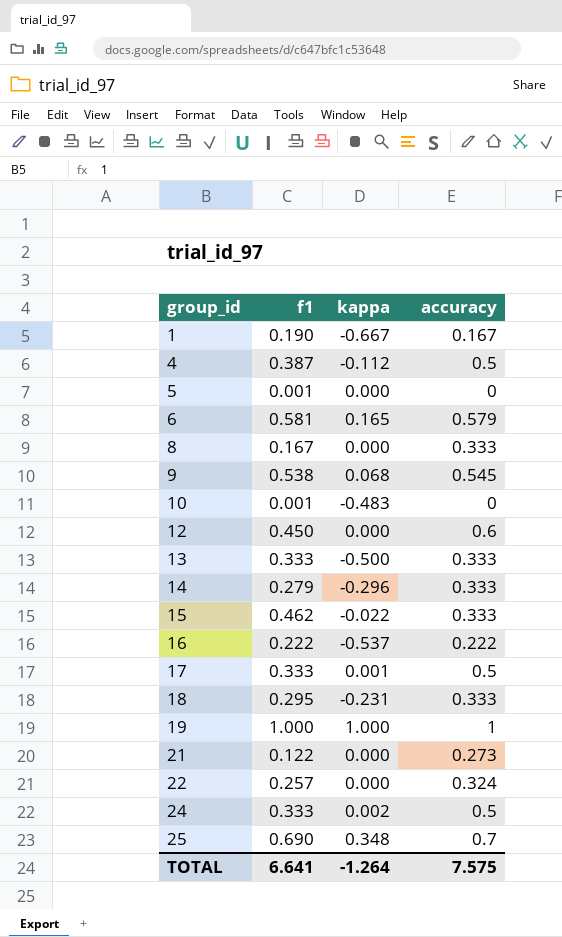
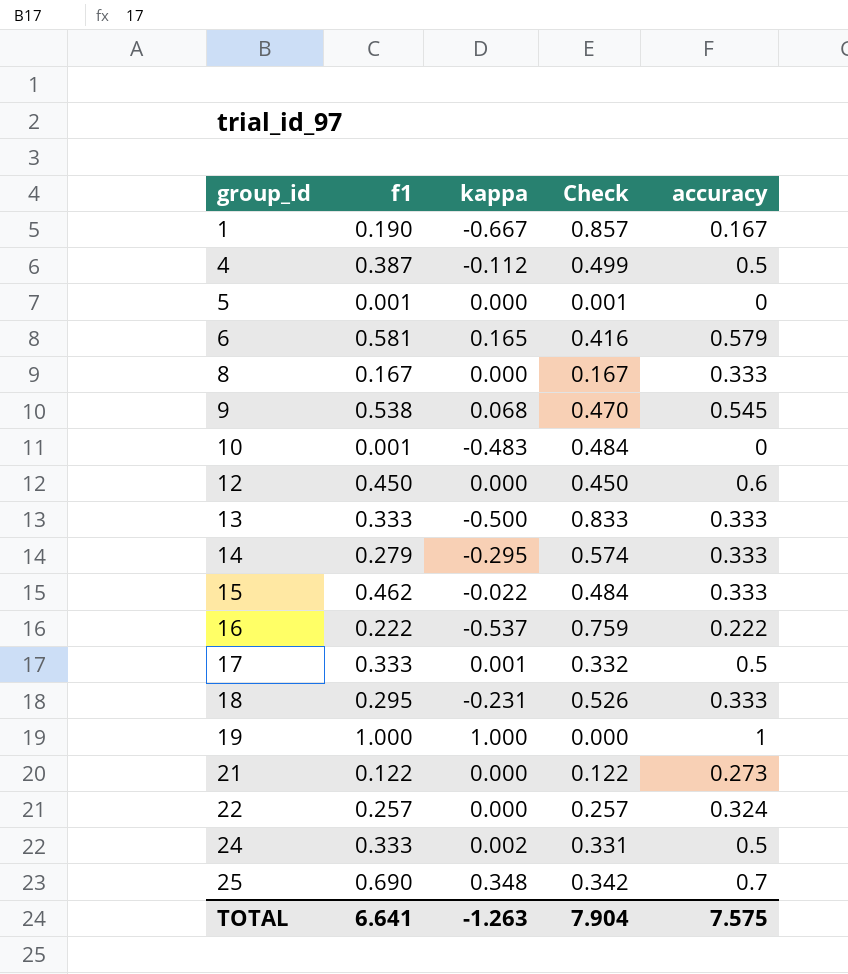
column Check | formula: none -> [f1] - [kappa]
14 | kappa: -0.296 -> -0.295
TOTAL | kappa: -1.264 -> -1.263

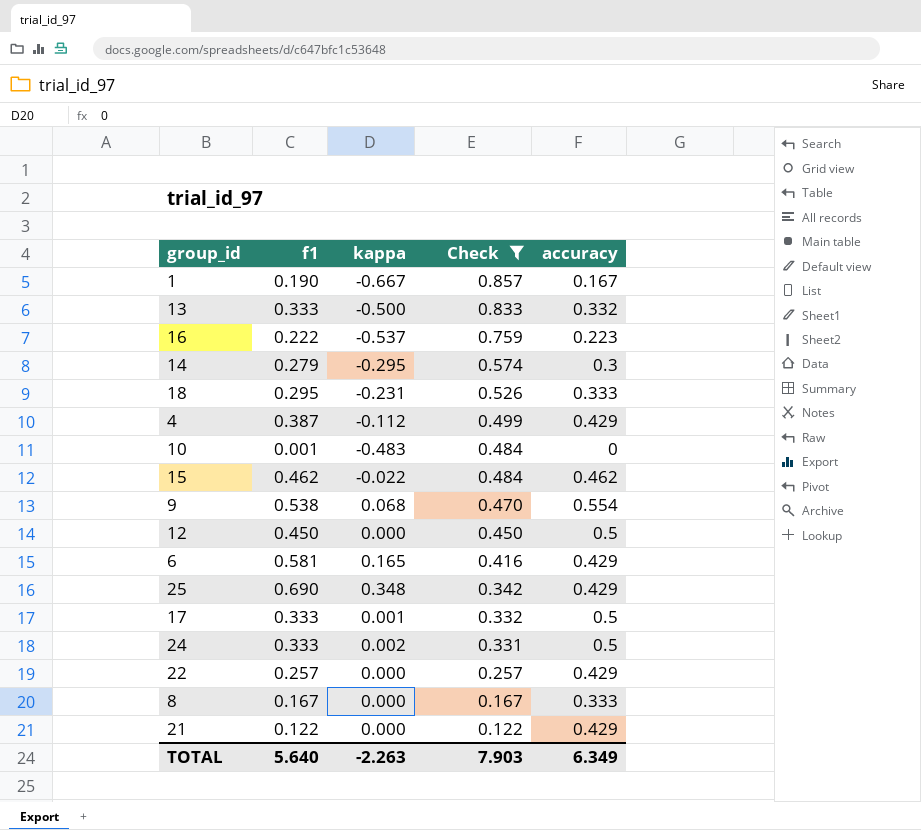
filter: none -> Check >= 0.122
row order: group_id ascending -> Check descending
13 | accuracy: 0.333 -> 0.332
16 | accuracy: 0.222 -> 0.223
14 | accuracy: 0.333 -> 0.3
4 | accuracy: 0.5 -> 0.429
15 | accuracy: 0.333 -> 0.462
9 | accuracy: 0.545 -> 0.554
12 | accuracy: 0.6 -> 0.5
6 | accuracy: 0.579 -> 0.429
25 | accuracy: 0.7 -> 0.429
22 | accuracy: 0.324 -> 0.429
21 | accuracy: 0.273 -> 0.429
TOTAL | f1: 6.641 -> 5.640
TOTAL | kappa: -1.263 -> -2.263
TOTAL | Check: 7.904 -> 7.903
TOTAL | accuracy: 7.575 -> 6.349

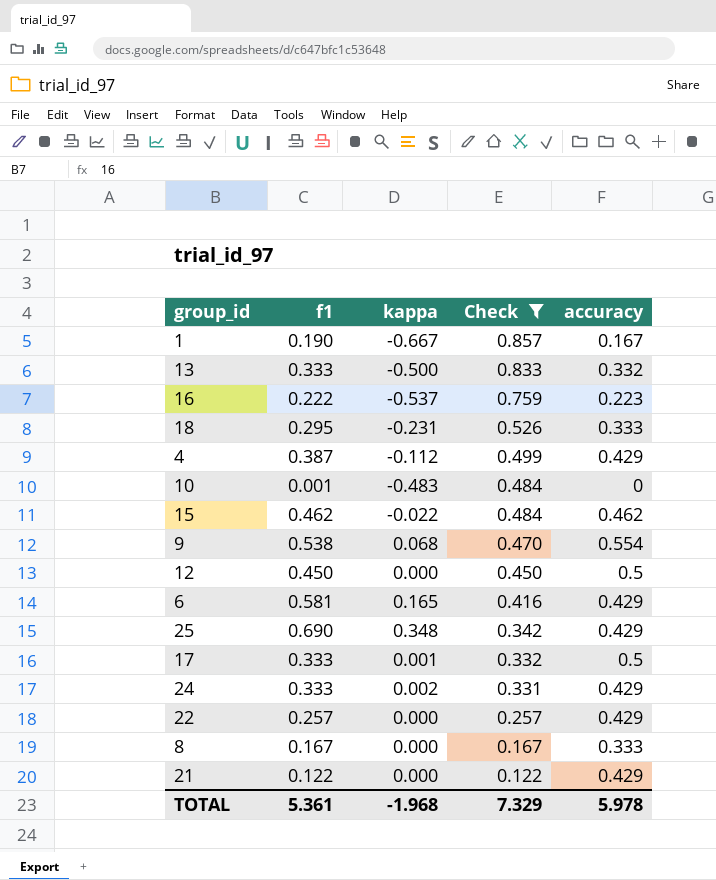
row 14: 0.279 | -0.295 | 0.574 | 0.3 -> none
24 | accuracy: 0.5 -> 0.429
TOTAL | f1: 5.640 -> 5.361
TOTAL | kappa: -2.263 -> -1.968
TOTAL | Check: 7.903 -> 7.329
TOTAL | accuracy: 6.349 -> 5.978

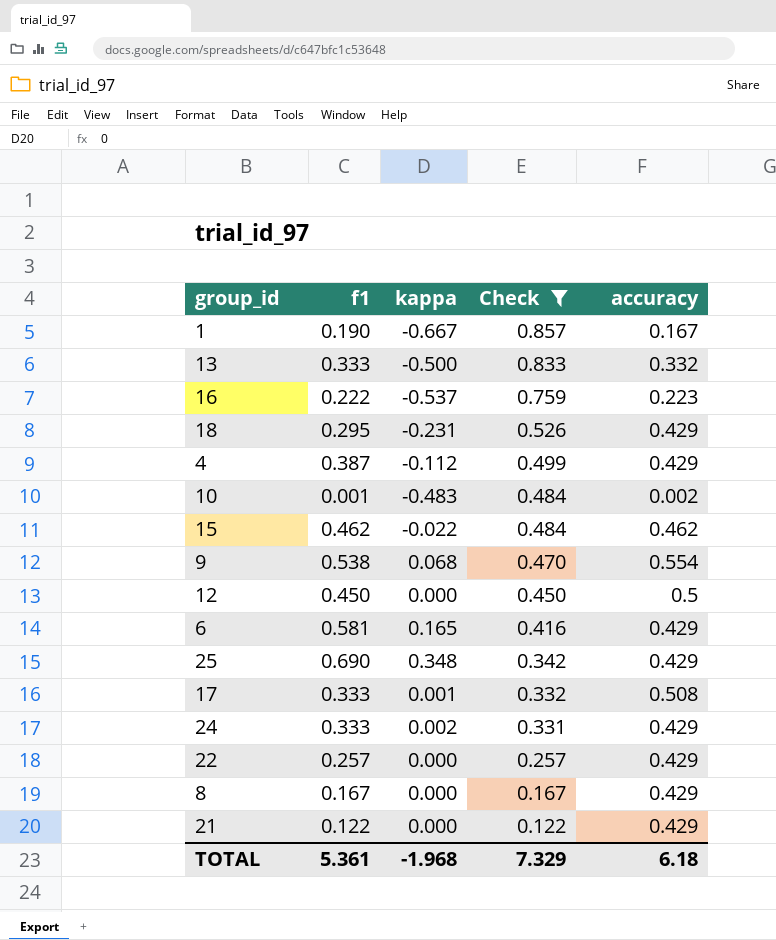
18 | accuracy: 0.333 -> 0.429
10 | accuracy: 0 -> 0.002
17 | accuracy: 0.5 -> 0.508
8 | accuracy: 0.333 -> 0.429
TOTAL | accuracy: 5.978 -> 6.18

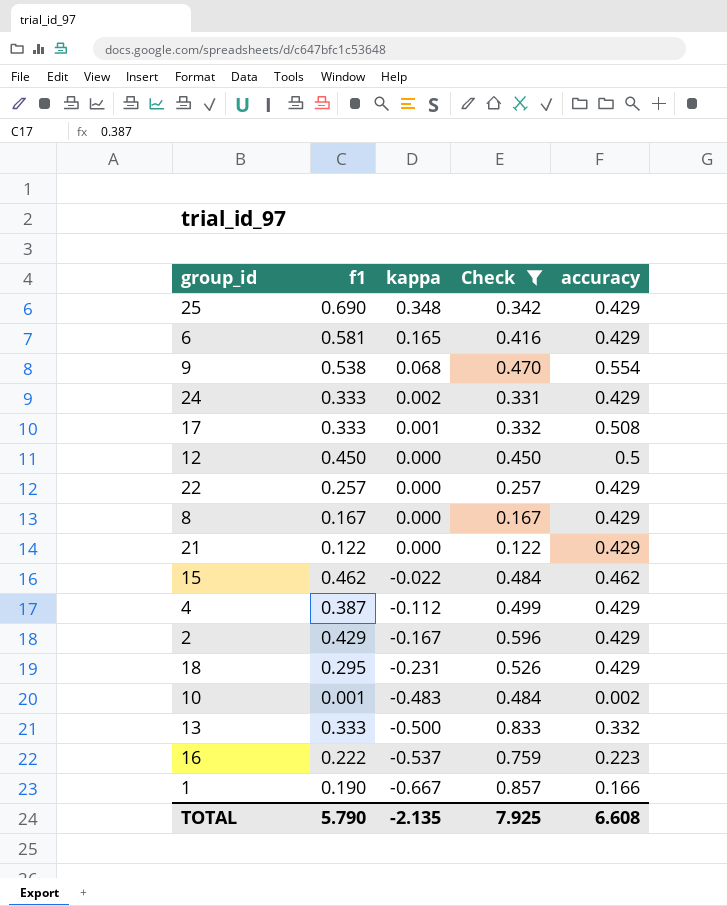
row order: Check descending -> kappa descending
row 2: none -> 0.429 | -0.167 | 0.596 | 0.429
1 | accuracy: 0.167 -> 0.166
TOTAL | f1: 5.361 -> 5.790
TOTAL | kappa: -1.968 -> -2.135
TOTAL | Check: 7.329 -> 7.925
TOTAL | accuracy: 6.18 -> 6.608

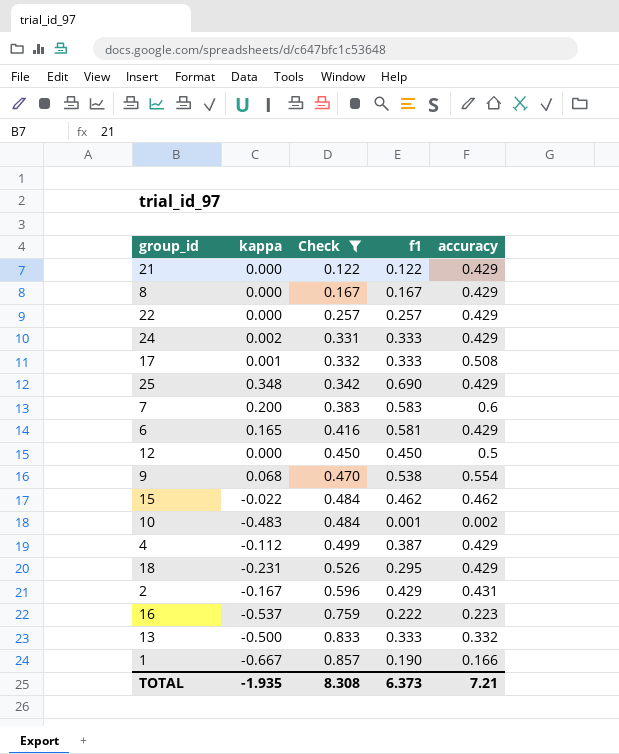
row order: kappa descending -> Check ascending
column f1 | position: 2 -> 4
row 7: none -> 0.200 | 0.383 | 0.583 | 0.6
2 | accuracy: 0.429 -> 0.431
TOTAL | kappa: -2.135 -> -1.935
TOTAL | Check: 7.925 -> 8.308
TOTAL | f1: 5.790 -> 6.373
TOTAL | accuracy: 6.608 -> 7.21

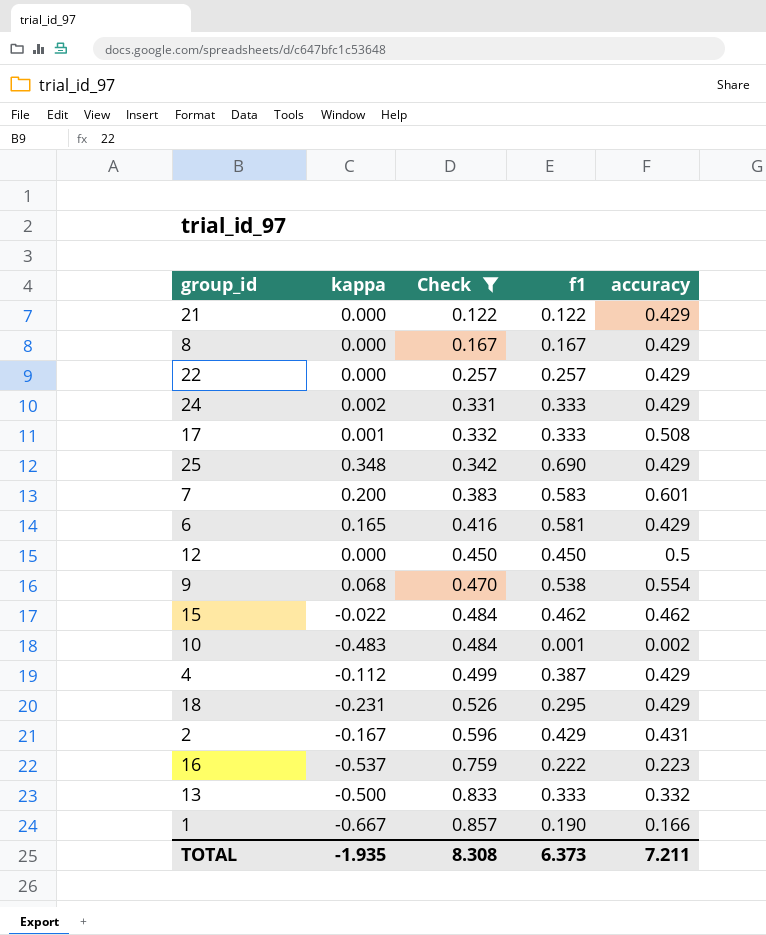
7 | accuracy: 0.6 -> 0.601
TOTAL | accuracy: 7.21 -> 7.211

